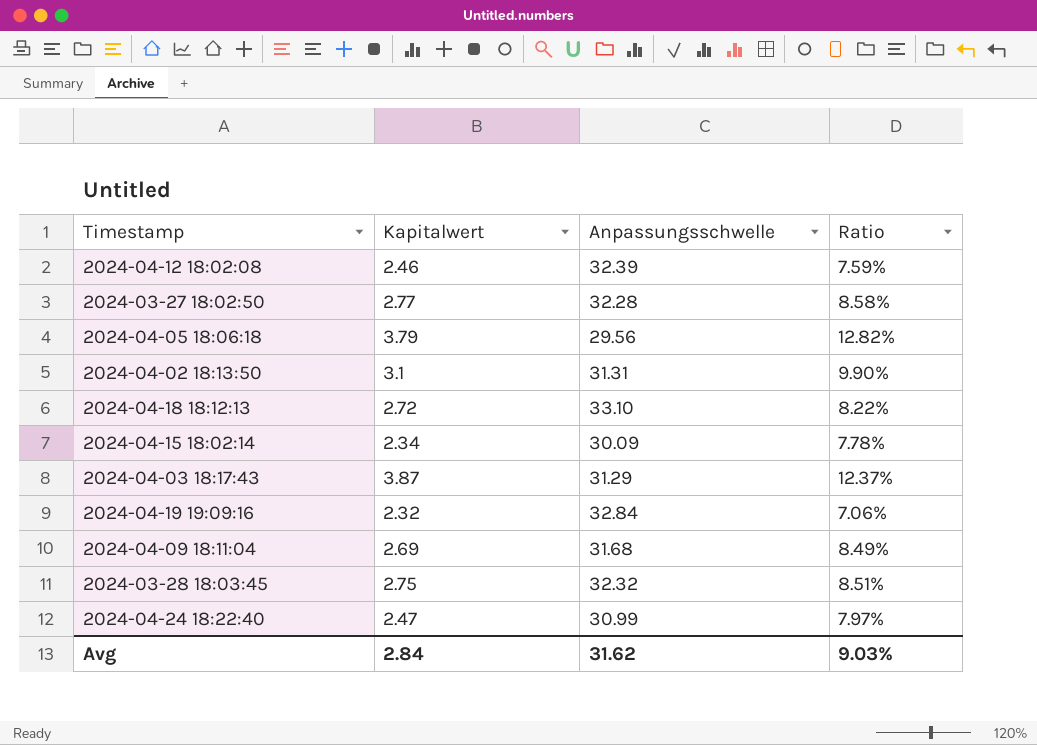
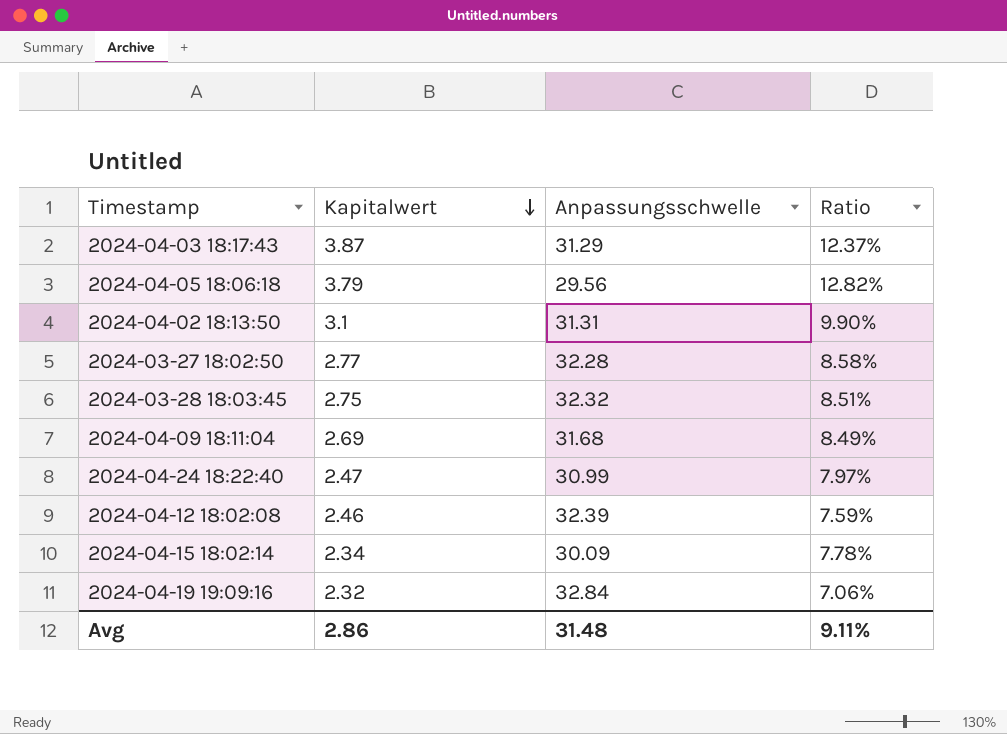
row order: none -> Kapitalwert descending
row 2024-04-18 18:12:13: 2.72 | 33.10 | 8.22% -> none
Avg | Kapitalwert: 2.84 -> 2.86
Avg | Anpassungsschwelle: 31.62 -> 31.48
Avg | Ratio: 9.03% -> 9.11%

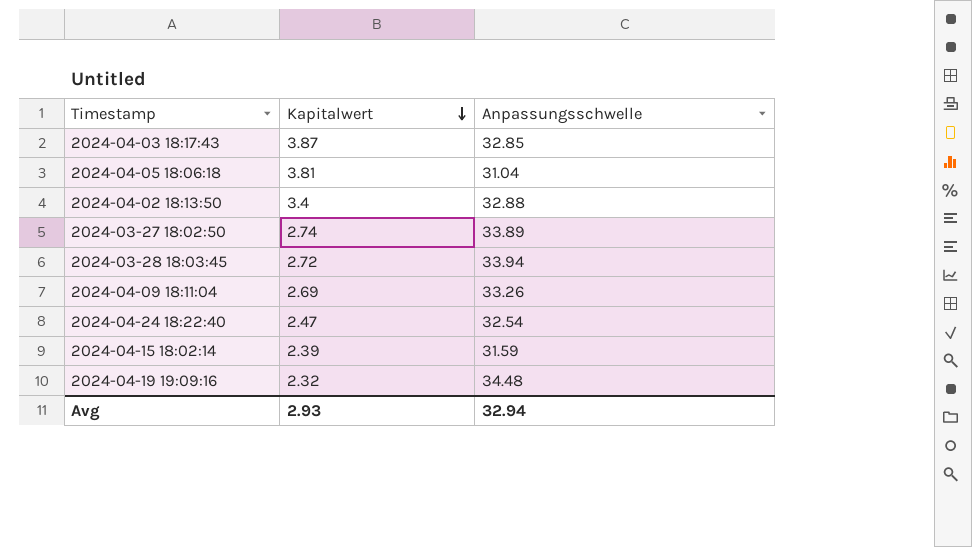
column Ratio | formula: [Kapitalwert] / [Anpassungsschwelle] -> none
row 2024-04-12 18:02:08: 2.46 | 32.39 | 7.59% -> none
2024-04-03 18:17:43 | Anpassungsschwelle: 31.29 -> 32.85
2024-04-05 18:06:18 | Kapitalwert: 3.79 -> 3.81
2024-04-05 18:06:18 | Anpassungsschwelle: 29.56 -> 31.04
2024-04-02 18:13:50 | Kapitalwert: 3.1 -> 3.4
2024-04-02 18:13:50 | Anpassungsschwelle: 31.31 -> 32.88
2024-03-27 18:02:50 | Kapitalwert: 2.77 -> 2.74
2024-03-27 18:02:50 | Anpassungsschwelle: 32.28 -> 33.89
2024-03-28 18:03:45 | Kapitalwert: 2.75 -> 2.72
2024-03-28 18:03:45 | Anpassungsschwelle: 32.32 -> 33.94
2024-04-09 18:11:04 | Anpassungsschwelle: 31.68 -> 33.26
2024-04-24 18:22:40 | Anpassungsschwelle: 30.99 -> 32.54
2024-04-15 18:02:14 | Kapitalwert: 2.34 -> 2.39
2024-04-15 18:02:14 | Anpassungsschwelle: 30.09 -> 31.59
2024-04-19 19:09:16 | Anpassungsschwelle: 32.84 -> 34.48
Avg | Kapitalwert: 2.86 -> 2.93
Avg | Anpassungsschwelle: 31.48 -> 32.94

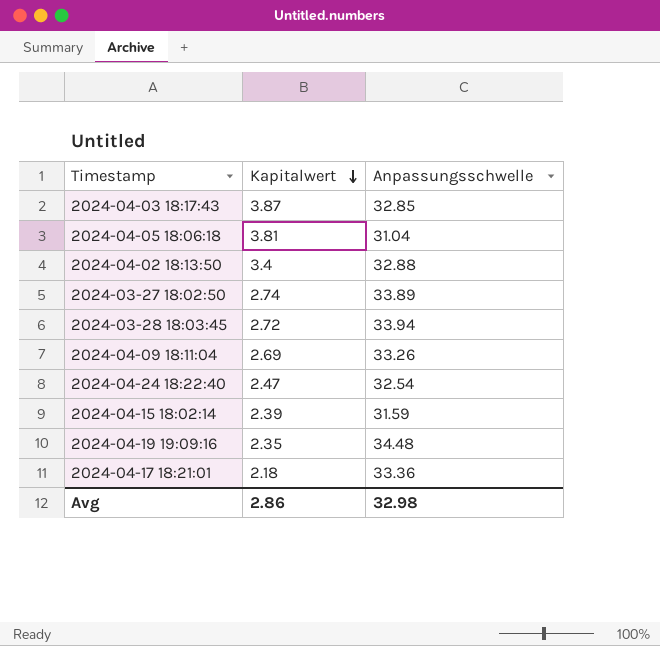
2024-04-19 19:09:16 | Kapitalwert: 2.32 -> 2.35
row 2024-04-17 18:21:01: none -> 2.18 | 33.36
Avg | Kapitalwert: 2.93 -> 2.86
Avg | Anpassungsschwelle: 32.94 -> 32.98

